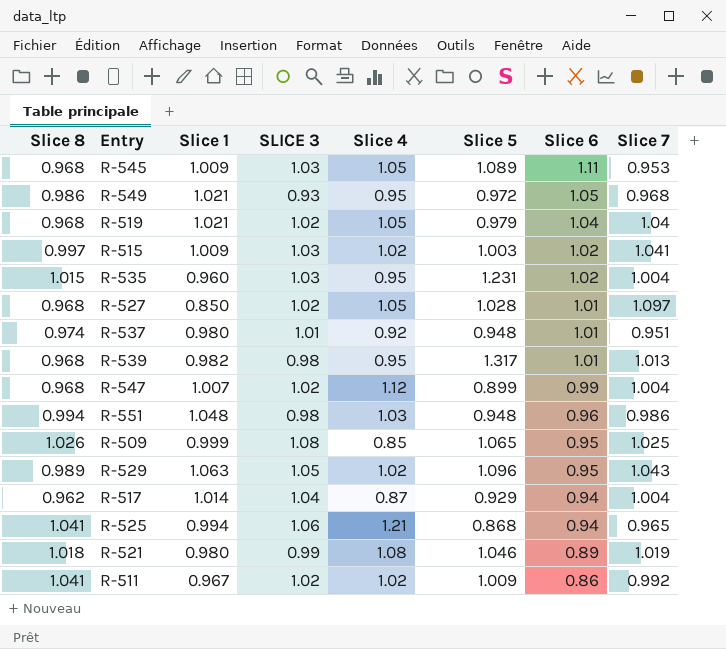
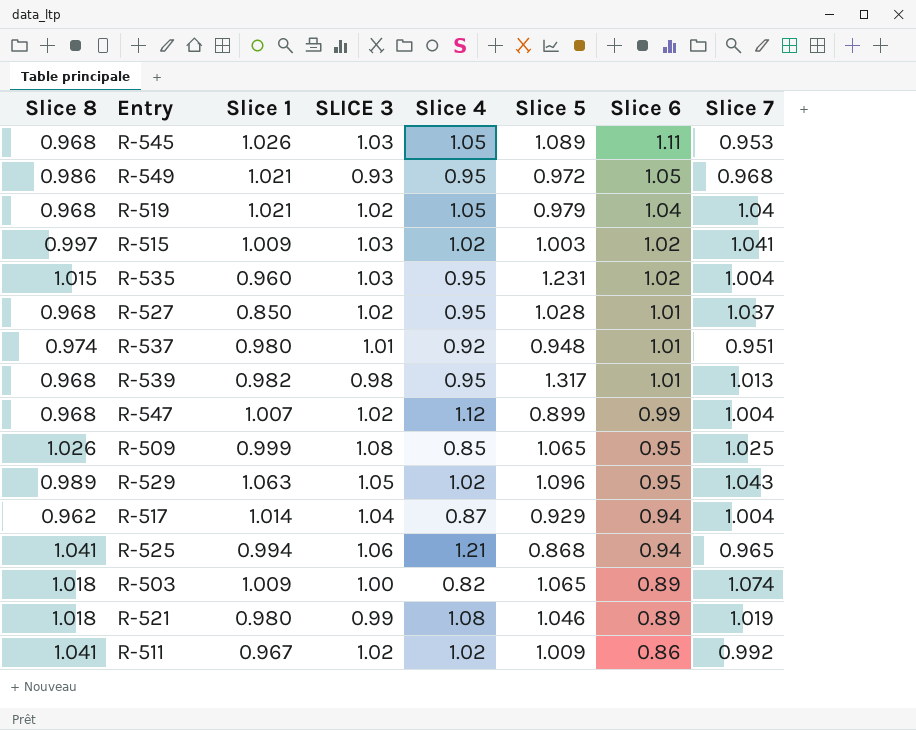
row R-551: 0.994 | 1.048 | 0.98 | 1.03 | 0.948 | 0.96 | 0.986 -> none
R-545 | Slice 1: 1.009 -> 1.026
R-527 | Slice 4: 1.05 -> 0.95
R-527 | Slice 7: 1.097 -> 1.037
row R-503: none -> 1.018 | 1.009 | 1.00 | 0.82 | 1.065 | 0.89 | 1.074

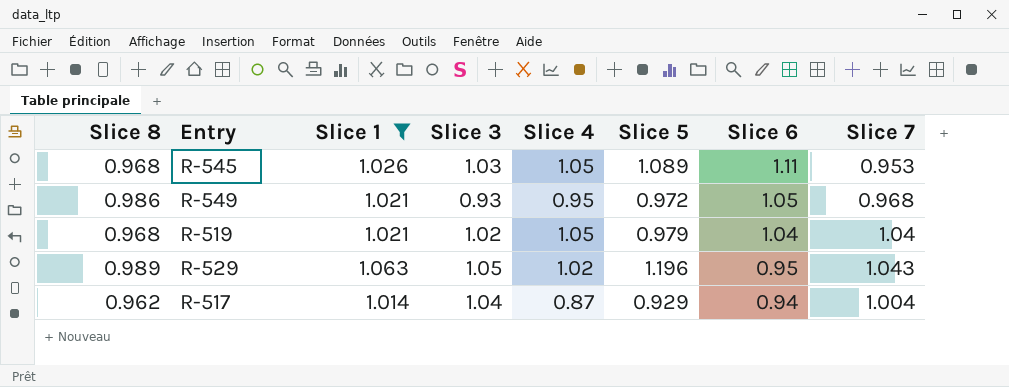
filter: none -> Slice 1 >= 1.014
column name: SLICE 3 -> Slice 3
R-529 | Slice 5: 1.096 -> 1.196

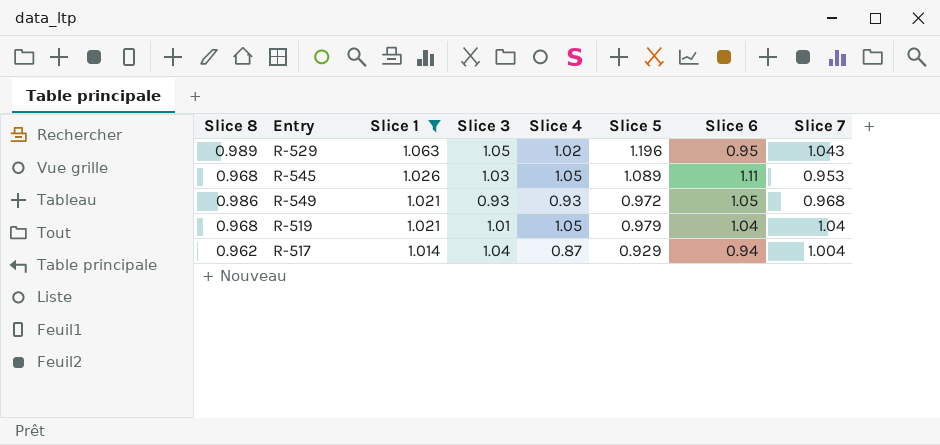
row order: Slice 6 descending -> Slice 1 descending
R-549 | Slice 4: 0.95 -> 0.93
R-519 | Slice 3: 1.02 -> 1.01

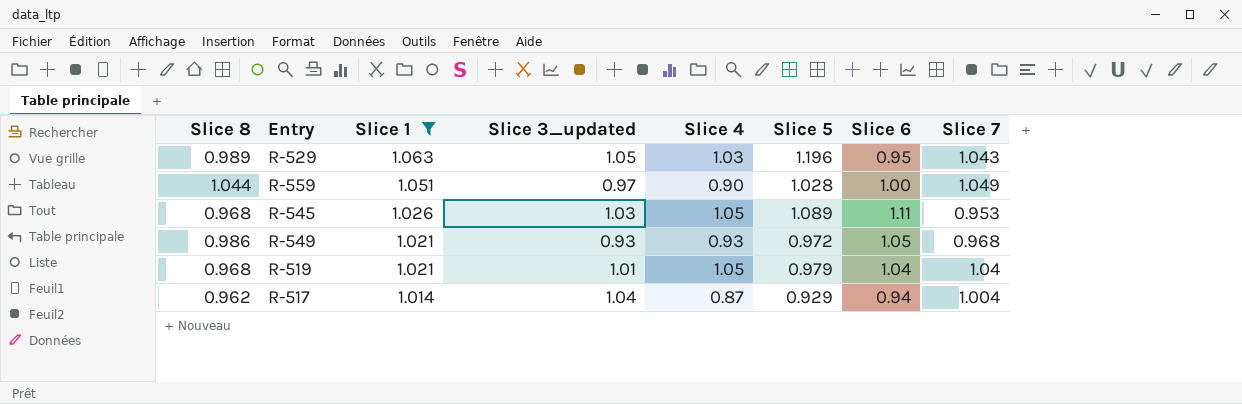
column name: Slice 3 -> Slice 3_updated
R-529 | Slice 4: 1.02 -> 1.03
row R-559: none -> 1.044 | 1.051 | 0.97 | 0.90 | 1.028 | 1.00 | 1.049

